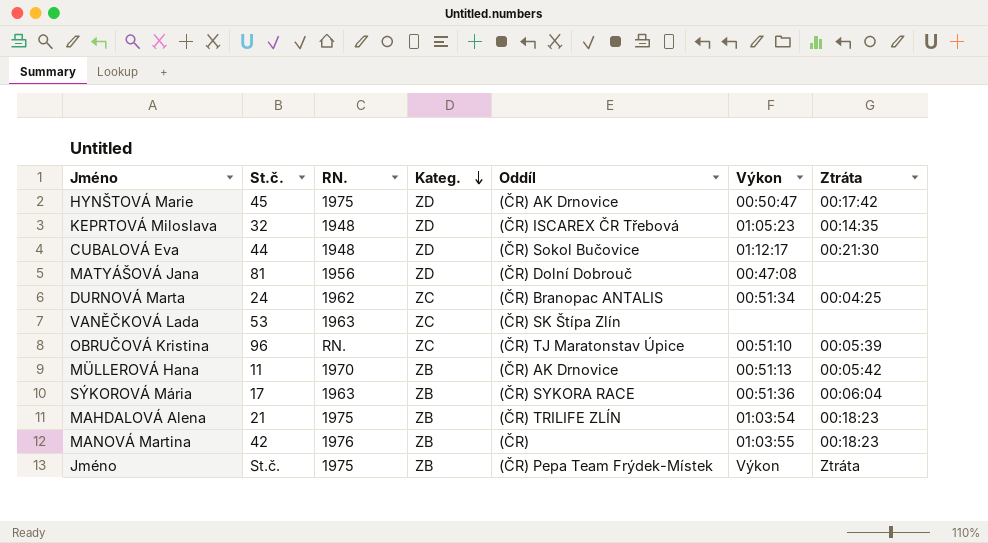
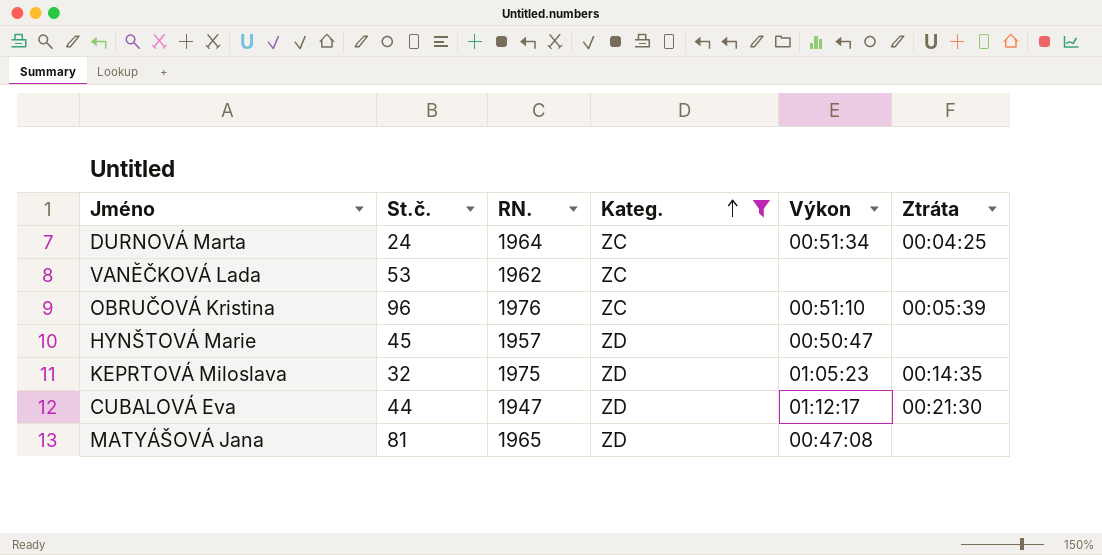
filter: none -> Kateg. != ZB
row order: Kateg. descending -> Kateg. ascending
column Oddíl | position: 5 -> none
DURNOVÁ Marta | RN.: 1962 -> 1964
VANĚČKOVÁ Lada | RN.: 1963 -> 1962
OBRUČOVÁ Kristina | RN.: RN. -> 1976
HYNŠTOVÁ Marie | RN.: 1975 -> 1957
HYNŠTOVÁ Marie | Ztráta: 00:17:42 -> none
KEPRTOVÁ Miloslava | RN.: 1948 -> 1975
CUBALOVÁ Eva | RN.: 1948 -> 1947
MATYÁŠOVÁ Jana | RN.: 1956 -> 1965

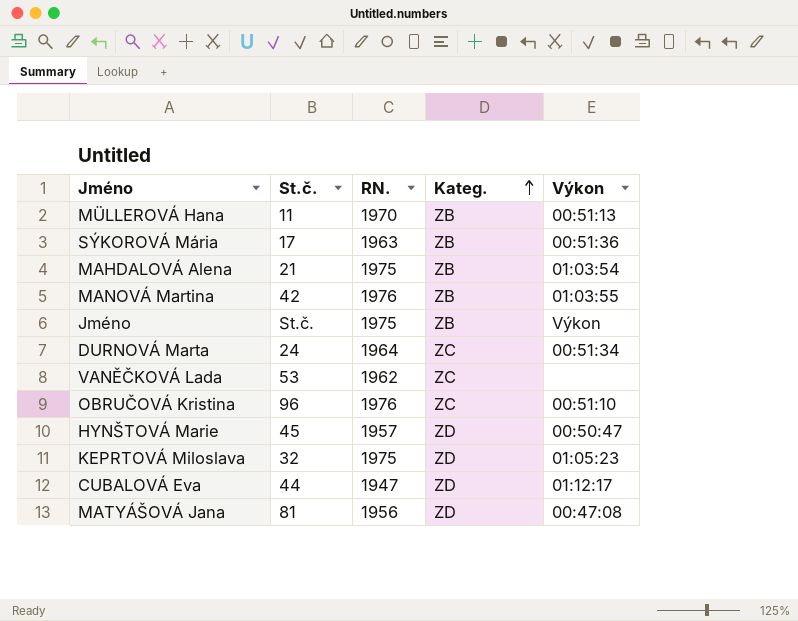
filter: Kateg. != ZB -> none
column Ztráta | position: 6 -> none
MATYÁŠOVÁ Jana | RN.: 1965 -> 1956

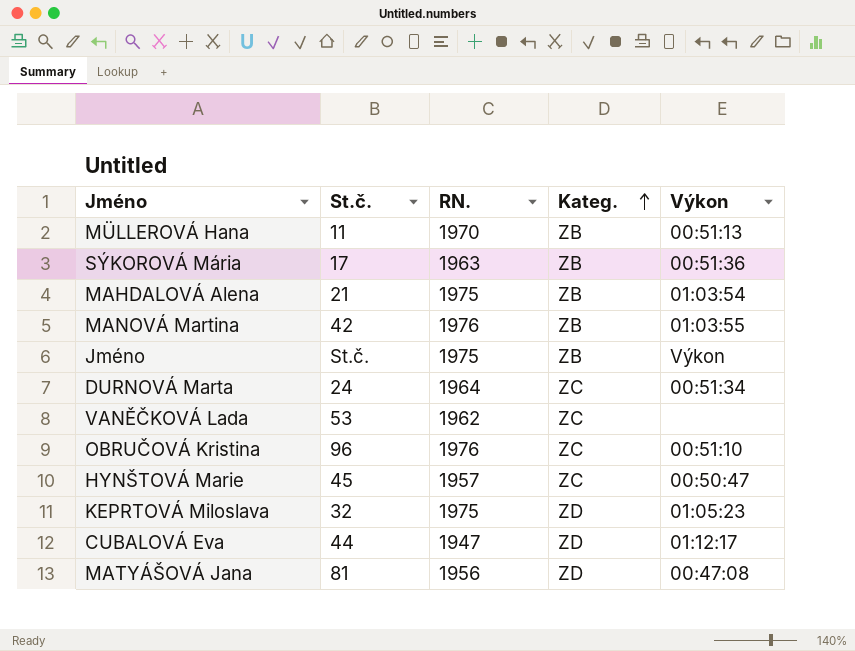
HYNŠTOVÁ Marie | Kateg.: ZD -> ZC

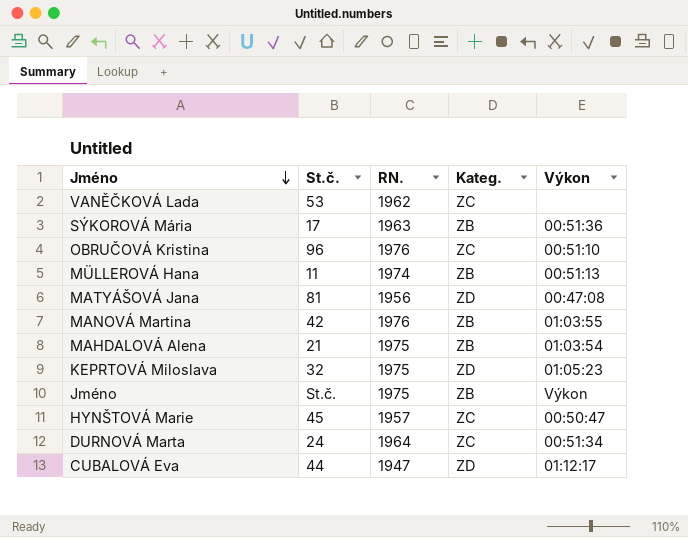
row order: Kateg. ascending -> Jméno descending
MÜLLEROVÁ Hana | RN.: 1970 -> 1974

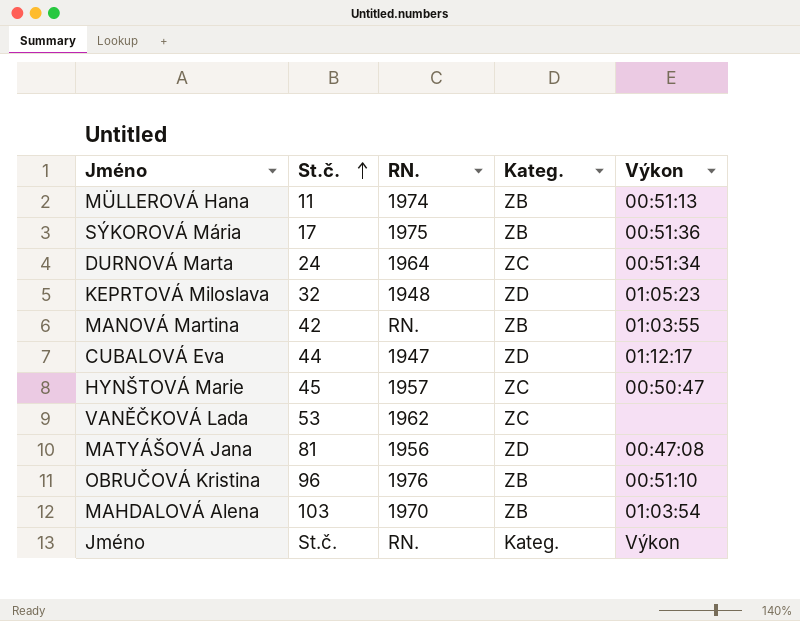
row order: Jméno descending -> St.č. ascending
SÝKOROVÁ Mária | RN.: 1963 -> 1975
KEPRTOVÁ Miloslava | RN.: 1975 -> 1948
MANOVÁ Martina | RN.: 1976 -> RN.
OBRUČOVÁ Kristina | Kateg.: ZC -> ZB
MAHDALOVÁ Alena | St.č.: 21 -> 103
MAHDALOVÁ Alena | RN.: 1975 -> 1970
Jméno | RN.: 1975 -> RN.
Jméno | Kateg.: ZB -> Kateg.

